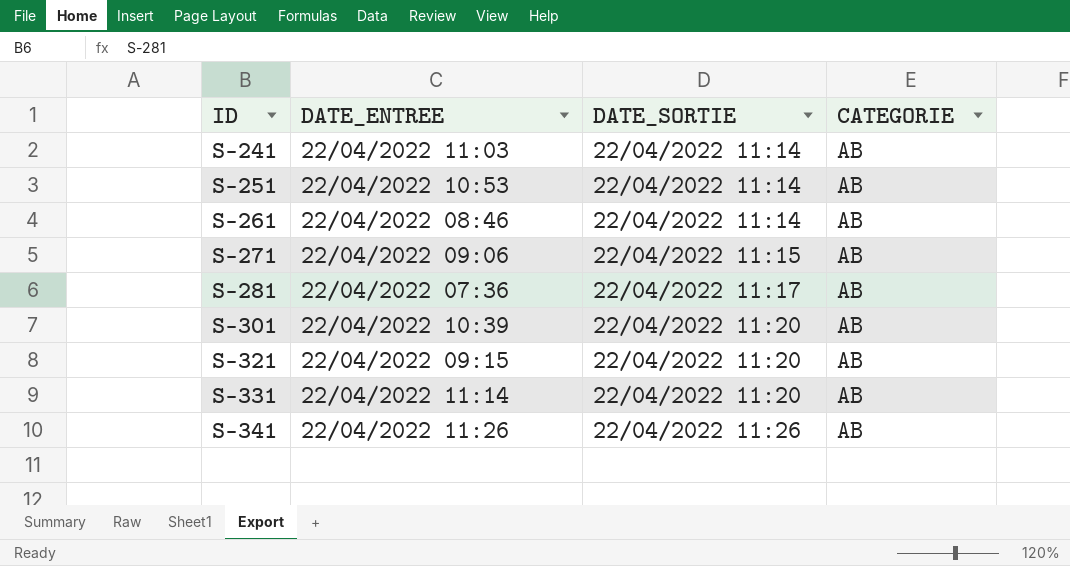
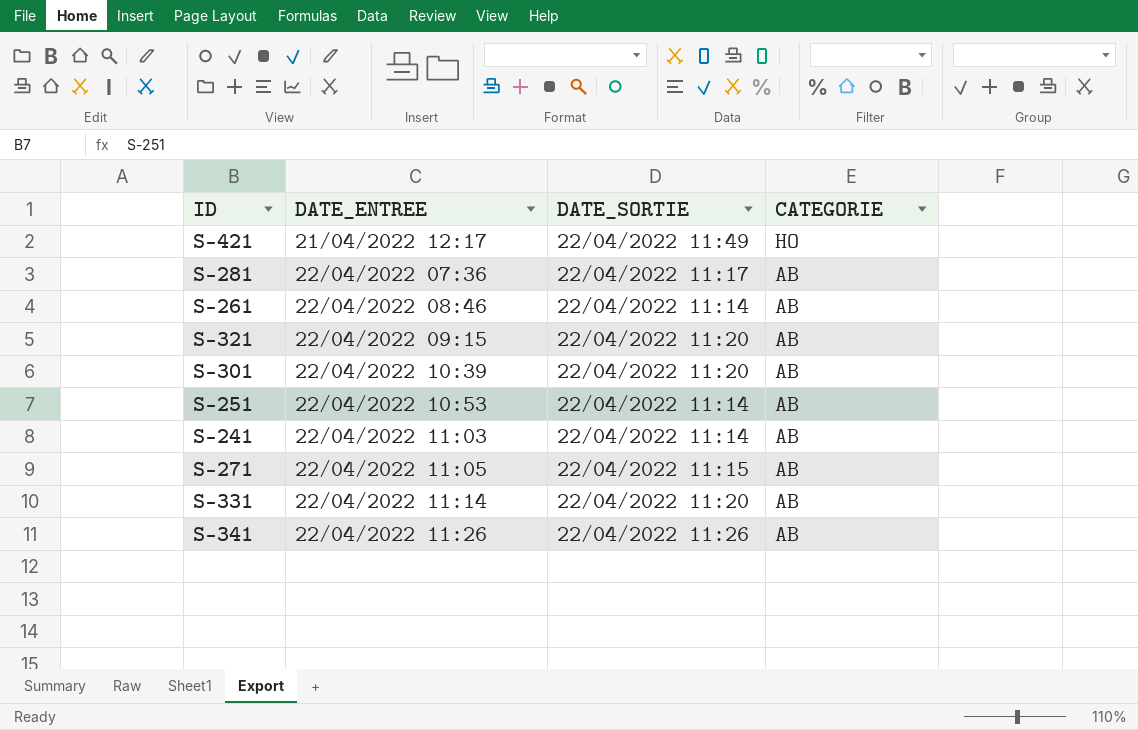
row order: ID ascending -> DATE_ENTREE ascending
row S-421: none -> 21/04/2022 12:17 | 22/04/2022 11:49 | HO
S-271 | DATE_ENTREE: 22/04/2022 09:06 -> 22/04/2022 11:05

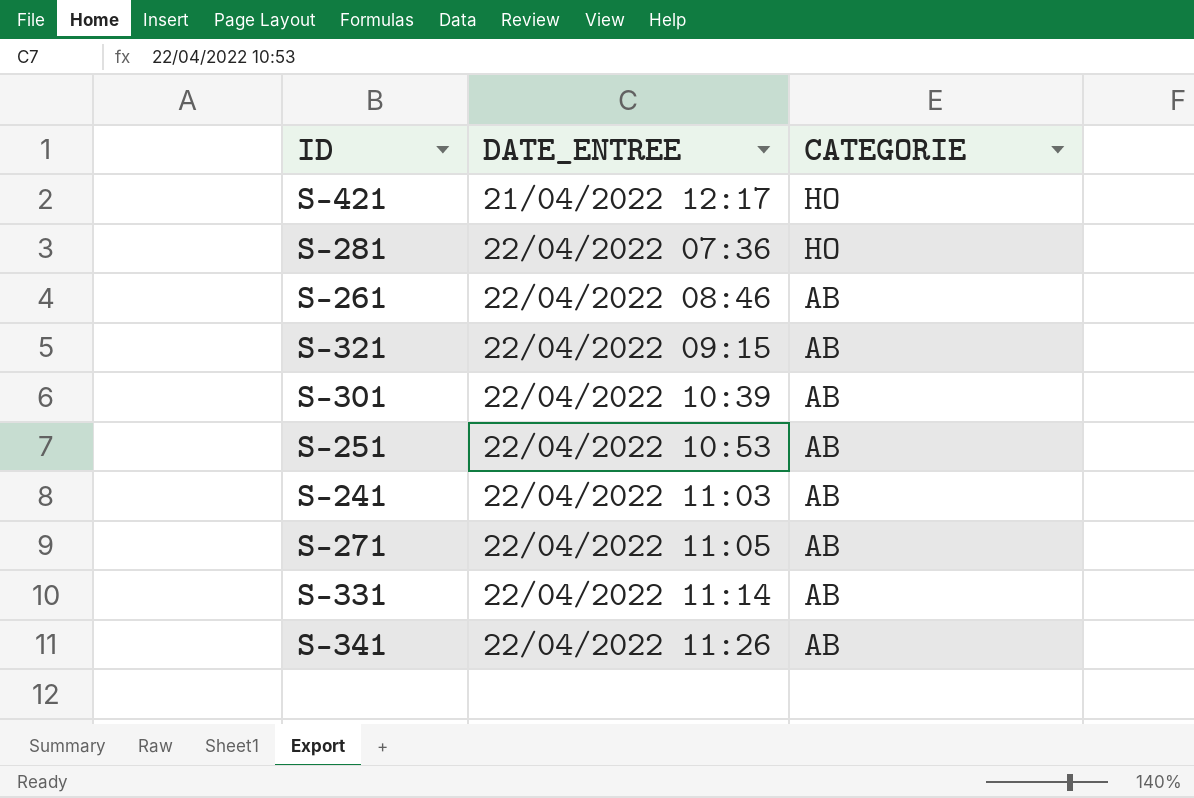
column DATE_SORTIE | position: 3 -> none
S-281 | CATEGORIE: AB -> HO

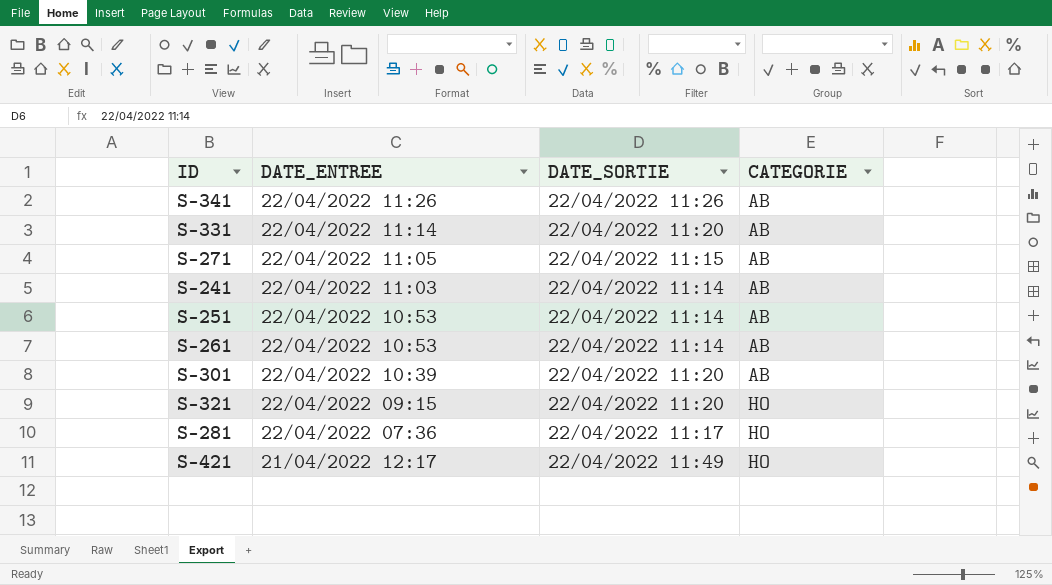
row order: DATE_ENTREE ascending -> DATE_ENTREE descending
column DATE_SORTIE | position: none -> 3
S-261 | DATE_ENTREE: 22/04/2022 08:46 -> 22/04/2022 10:53
S-321 | CATEGORIE: AB -> HO

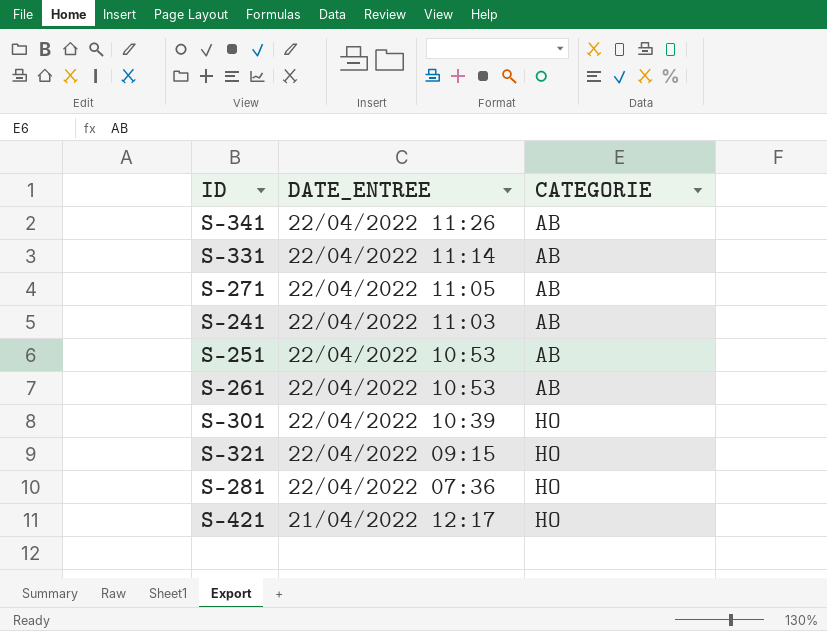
column DATE_SORTIE | position: 3 -> none
S-301 | CATEGORIE: AB -> HO

